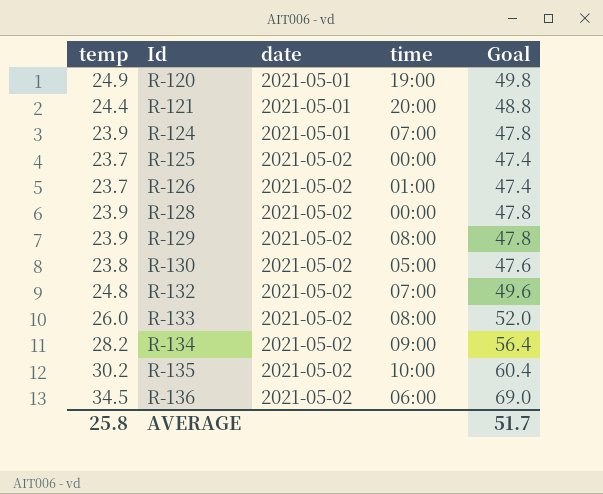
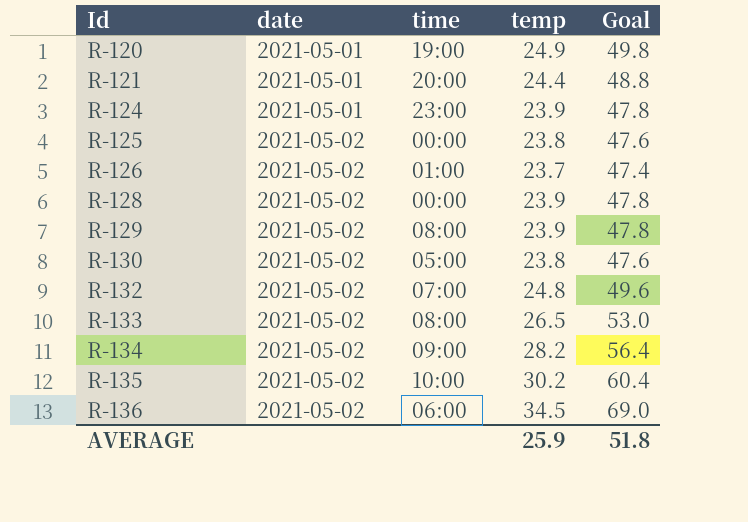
column temp | position: 1 -> 4
R-124 | time: 07:00 -> 23:00
R-125 | temp: 23.7 -> 23.8
R-125 | Goal: 47.4 -> 47.6
R-133 | temp: 26.0 -> 26.5
R-133 | Goal: 52.0 -> 53.0
AVERAGE | temp: 25.8 -> 25.9
AVERAGE | Goal: 51.7 -> 51.8

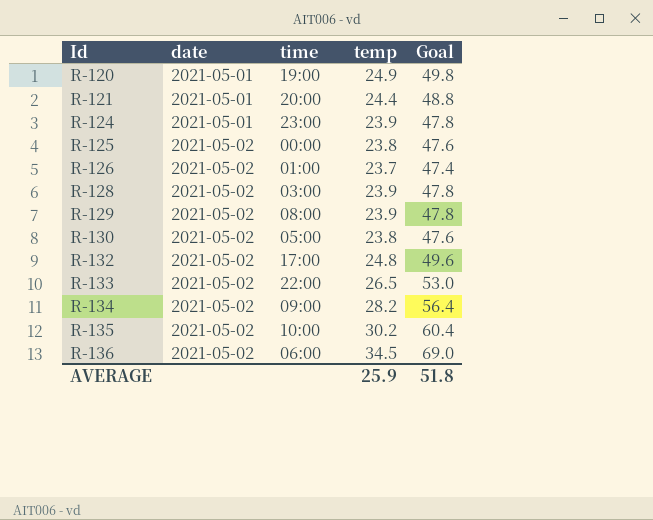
R-128 | time: 00:00 -> 03:00
R-132 | time: 07:00 -> 17:00
R-133 | time: 08:00 -> 22:00

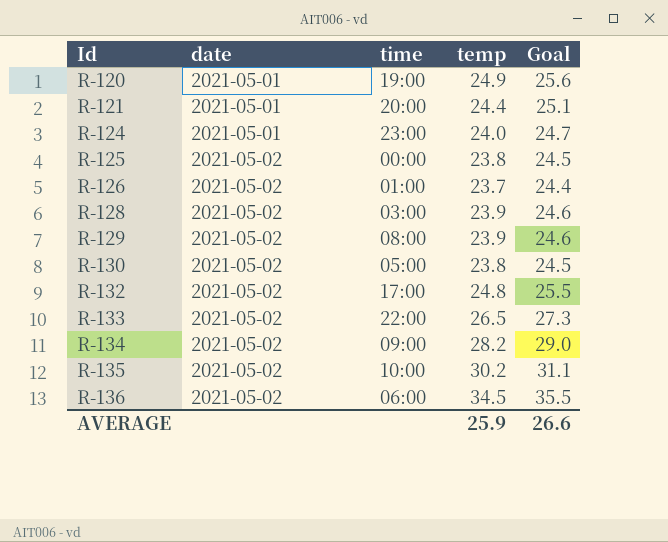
column Goal | formula: [temp] * 2 -> [temp] * 1.03
R-124 | temp: 23.9 -> 24.0
AVERAGE | Goal: 51.8 -> 26.6

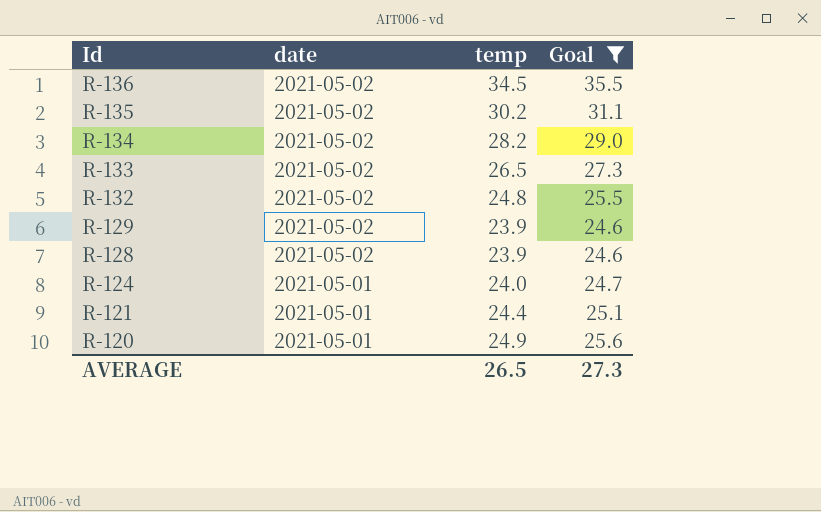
filter: none -> Goal >= 24.6
row order: Id ascending -> Id descending
column time | position: 3 -> none
AVERAGE | temp: 25.9 -> 26.5
AVERAGE | Goal: 26.6 -> 27.3

